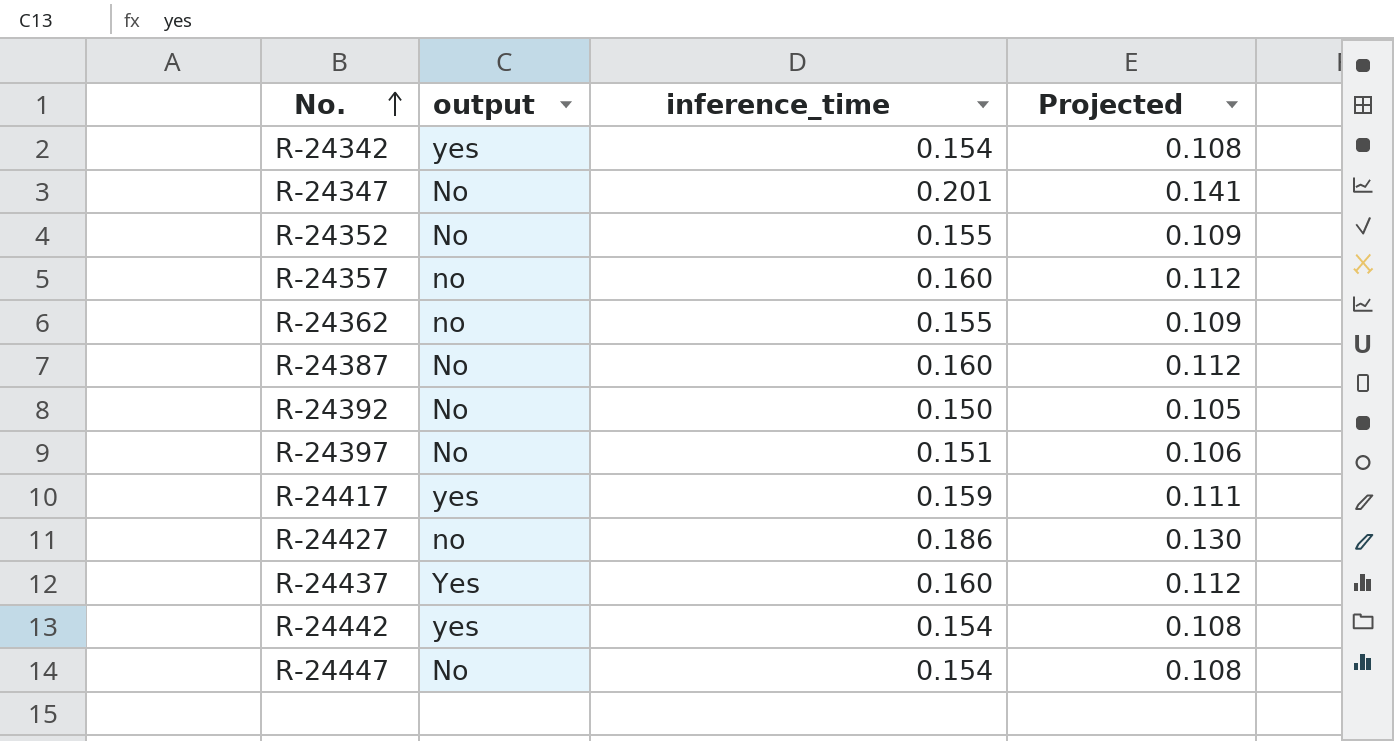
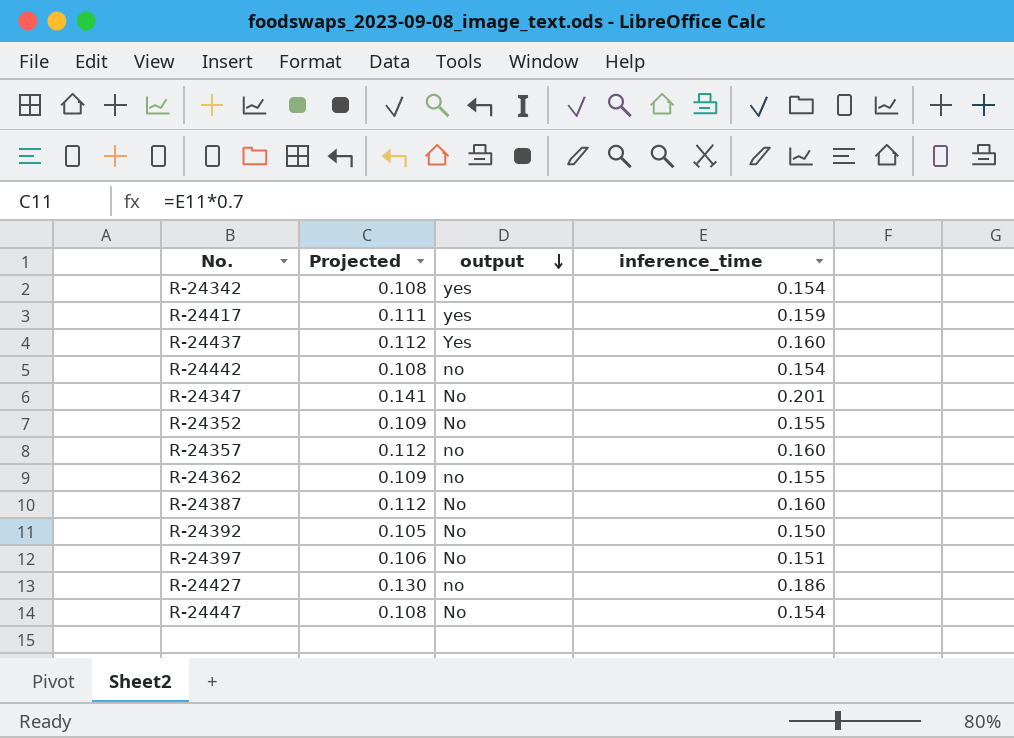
row order: No. ascending -> output descending
column Projected | position: 4 -> 2
R-24442 | output: yes -> no

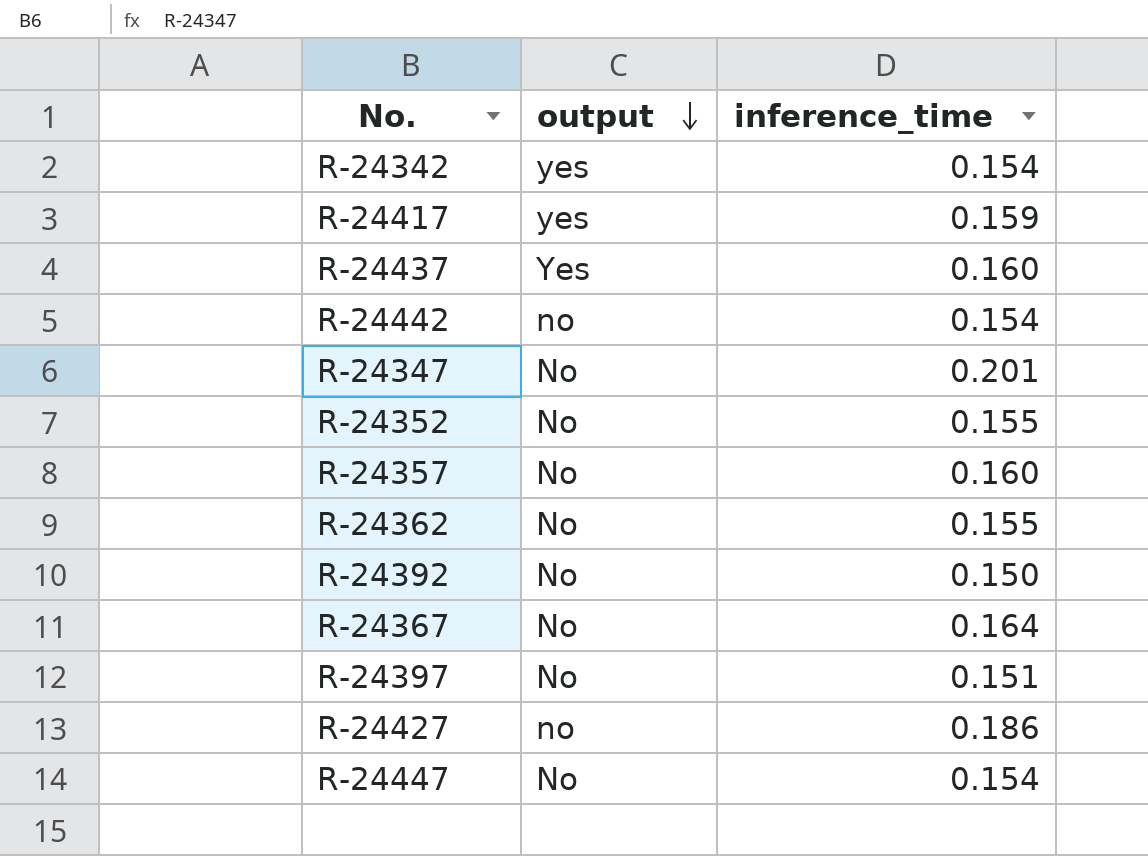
column Projected | formula: [inference_time] * 0.7 -> none
row R-24387: 0.112 | No | 0.160 -> none
R-24357 | output: no -> No
R-24362 | output: no -> No
row R-24367: none -> No | 0.164

